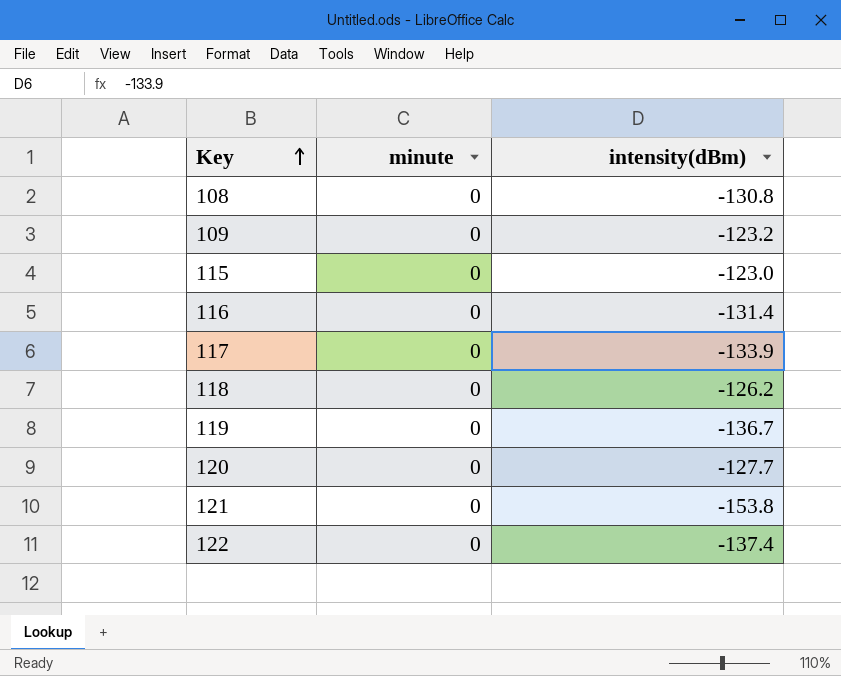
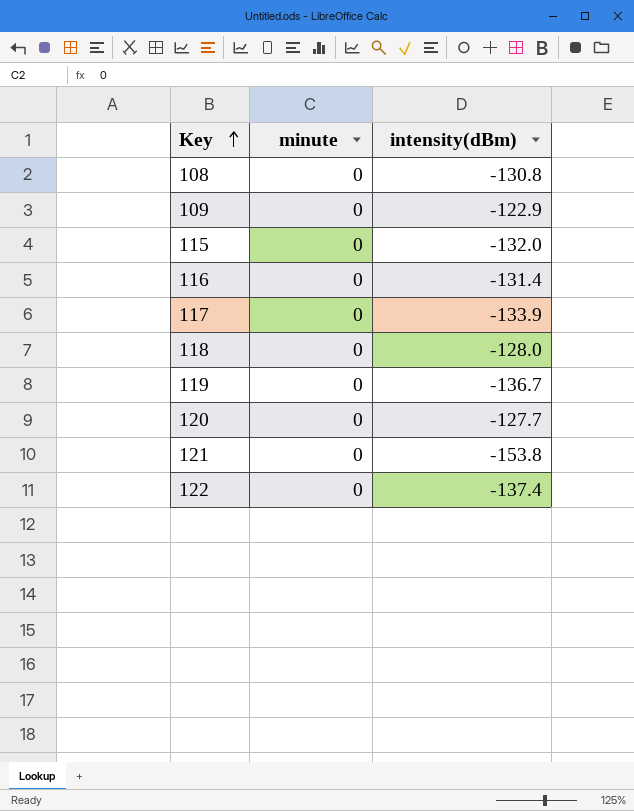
109 | intensity(dBm): -123.2 -> -122.9
115 | intensity(dBm): -123.0 -> -132.0
118 | intensity(dBm): -126.2 -> -128.0

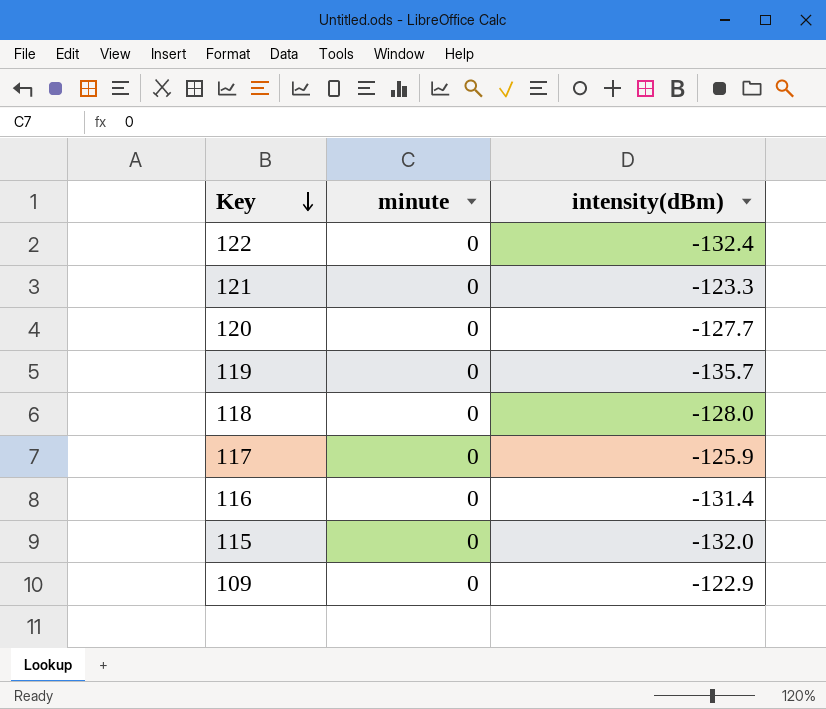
row order: Key ascending -> Key descending
row 108: 0 | -130.8 -> none
122 | intensity(dBm): -137.4 -> -132.4
121 | intensity(dBm): -153.8 -> -123.3
119 | intensity(dBm): -136.7 -> -135.7
117 | intensity(dBm): -133.9 -> -125.9

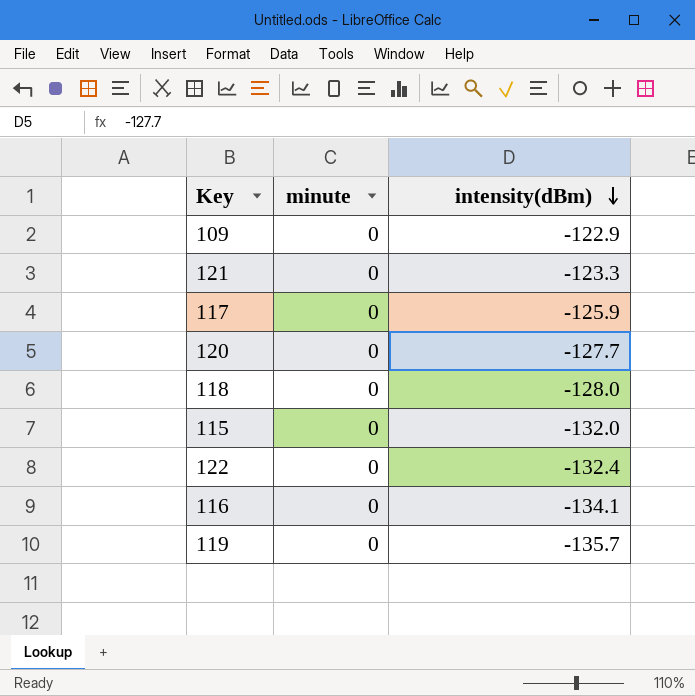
row order: Key descending -> intensity(dBm) descending
116 | intensity(dBm): -131.4 -> -134.1

